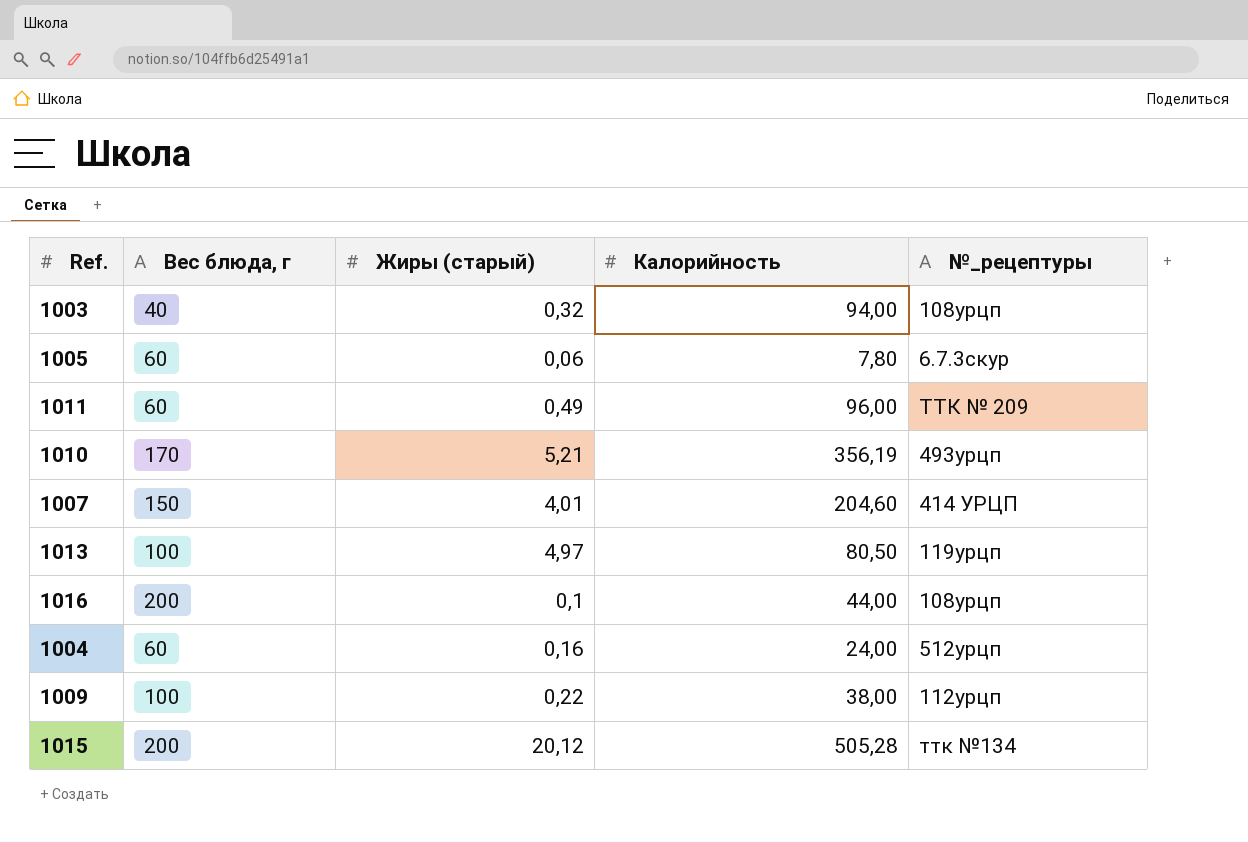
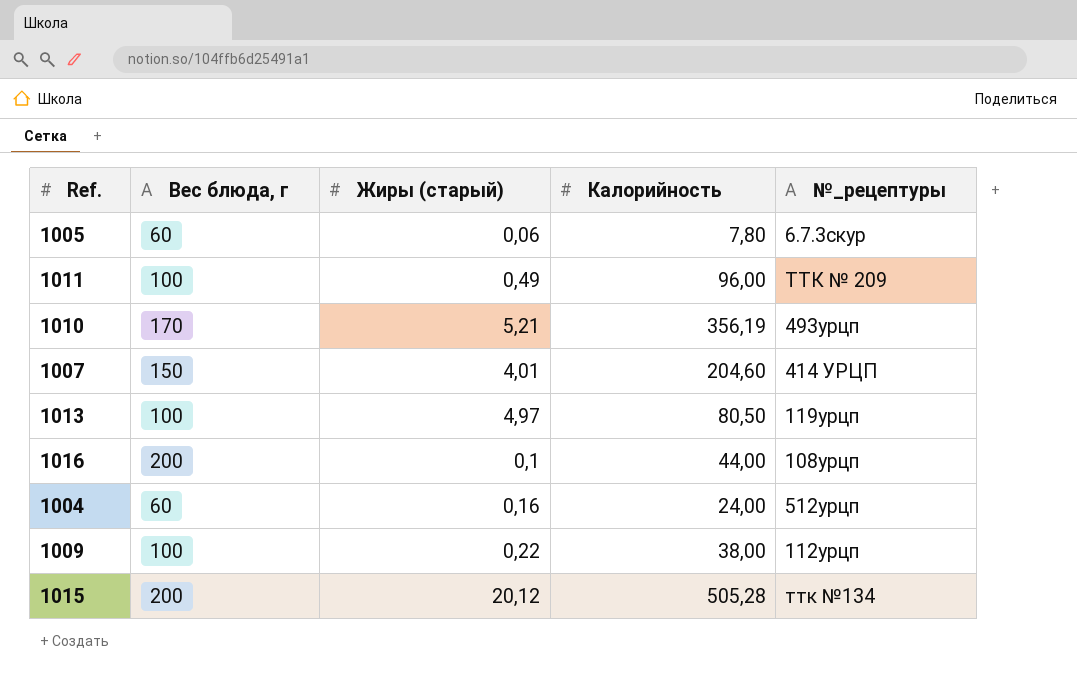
row 1003: 40 | 0,32 | 94,00 | 108урцп -> none
1011 | Вес блюда, г: 60 -> 100

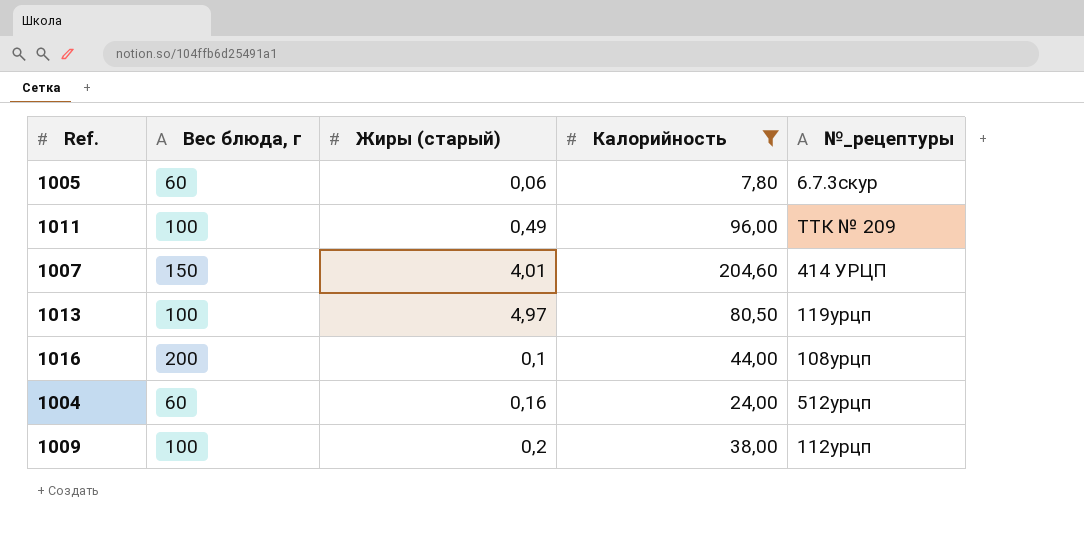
filter: none -> Калорийность <= 204,60
1009 | Жиры (старый): 0,22 -> 0,2

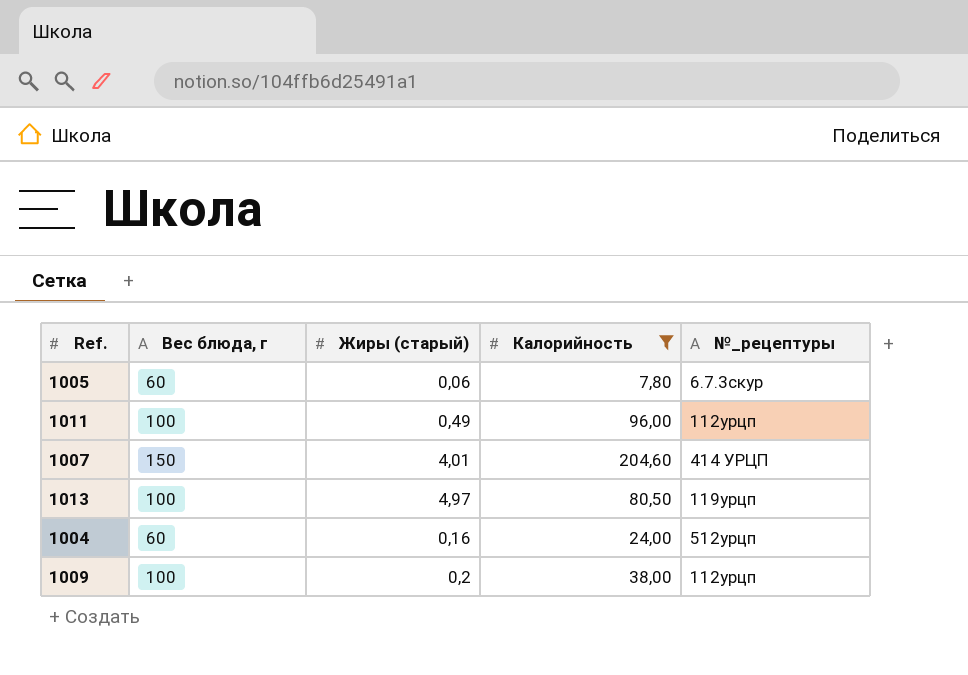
row 1016: 200 | 0,1 | 44,00 | 108урцп -> none
1011 | №_рецептуры: ТТК № 209 -> 112урцп

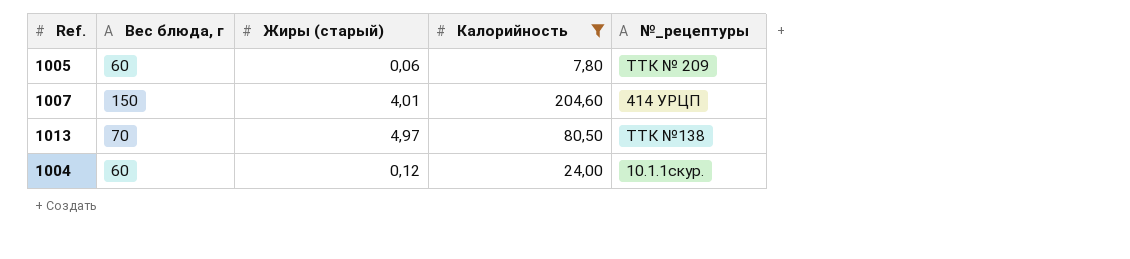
row 1011: 100 | 0,49 | 96,00 | 112урцп -> none
row 1009: 100 | 0,2 | 38,00 | 112урцп -> none
1005 | №_рецептуры: 6.7.3скур -> ТТК № 209
1013 | Вес блюда, г: 100 -> 70
1013 | №_рецептуры: 119урцп -> ТТК №138
1004 | Жиры (старый): 0,16 -> 0,12
1004 | №_рецептуры: 512урцп -> 10.1.1скур.

